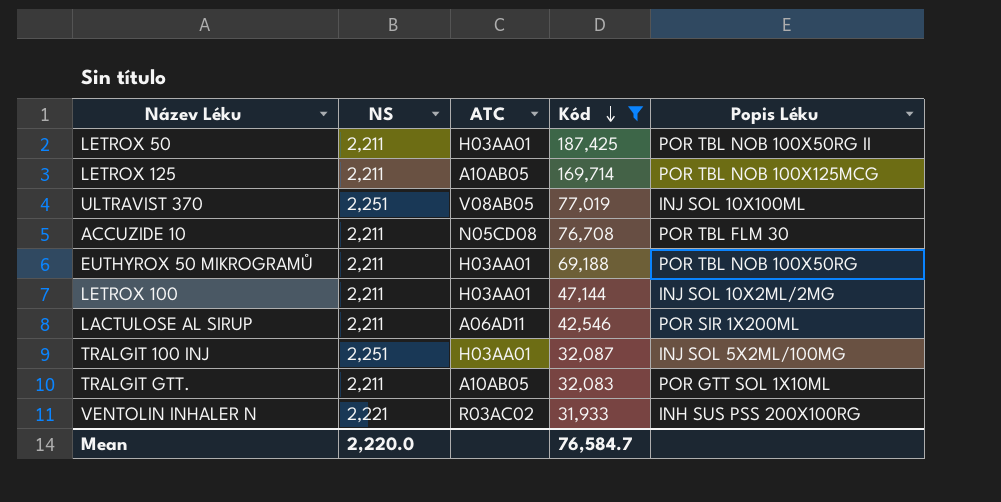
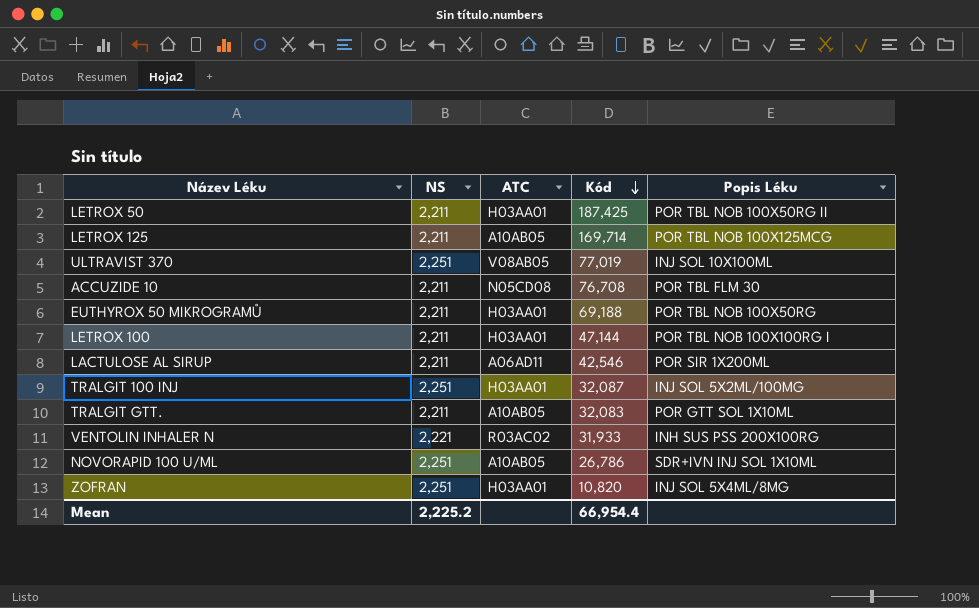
filter: Kód >= 31,933 -> none
LETROX 100 | Popis Léku: INJ SOL 10X2ML/2MG -> POR TBL NOB 100X100RG I
Mean | NS: 2,220.0 -> 2,225.2
Mean | Kód: 76,584.7 -> 66,954.4

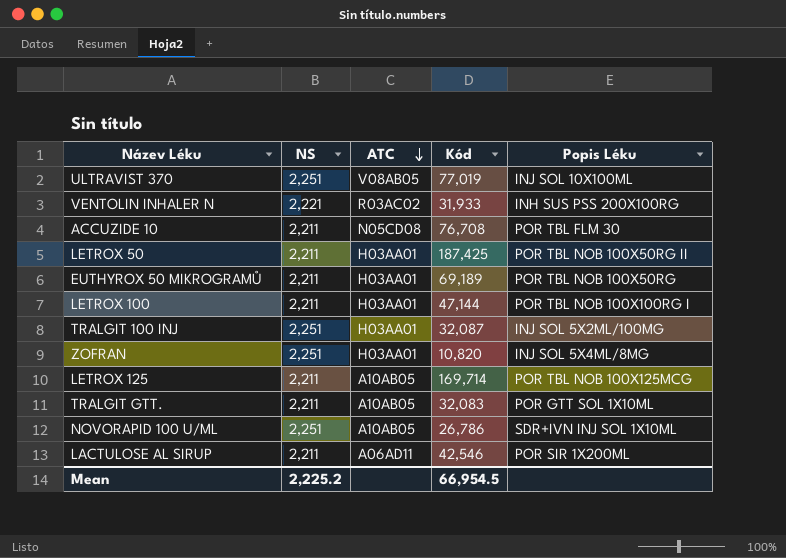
row order: Kód descending -> ATC descending
EUTHYROX 50 MIKROGRAMŮ | Kód: 69,188 -> 69,189
Mean | Kód: 66,954.4 -> 66,954.5

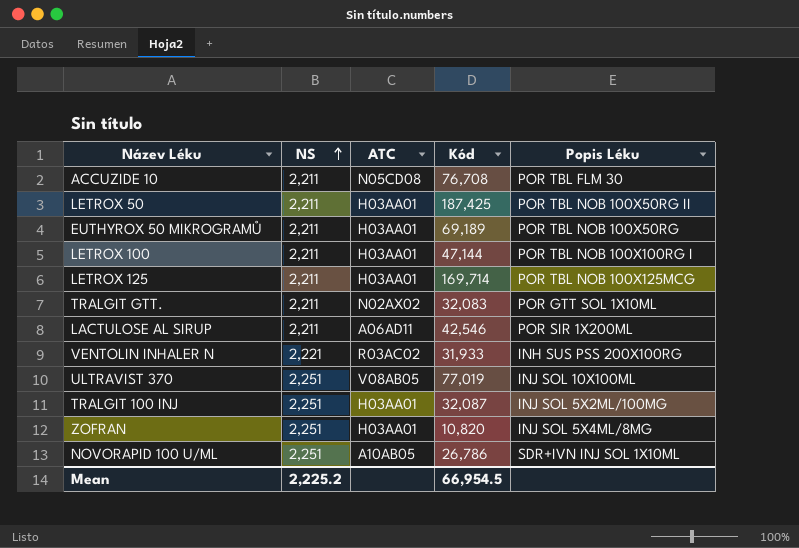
row order: ATC descending -> NS ascending
LETROX 125 | ATC: A10AB05 -> H03AA01
TRALGIT GTT. | ATC: A10AB05 -> N02AX02

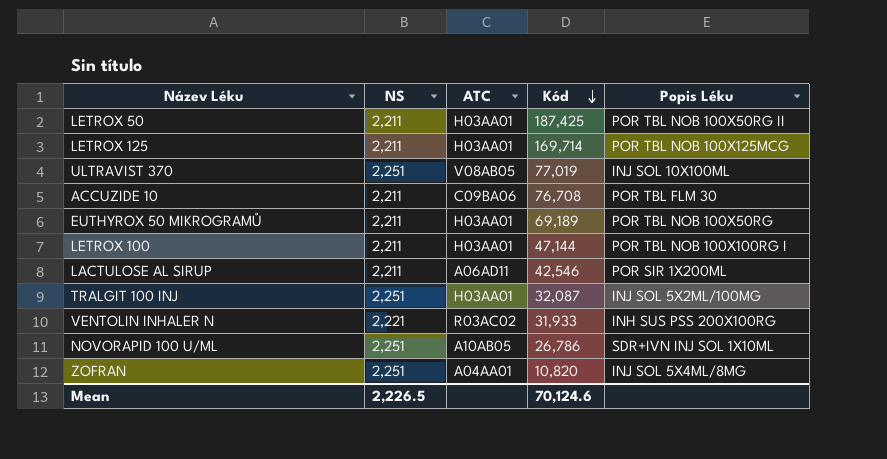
row order: NS ascending -> Kód descending
row TRALGIT GTT.: 2,211 | N02AX02 | 32,083 | POR GTT SOL 1X10ML -> none
ACCUZIDE 10 | ATC: N05CD08 -> C09BA06
ZOFRAN | ATC: H03AA01 -> A04AA01
Mean | NS: 2,225.2 -> 2,226.5
Mean | Kód: 66,954.5 -> 70,124.6

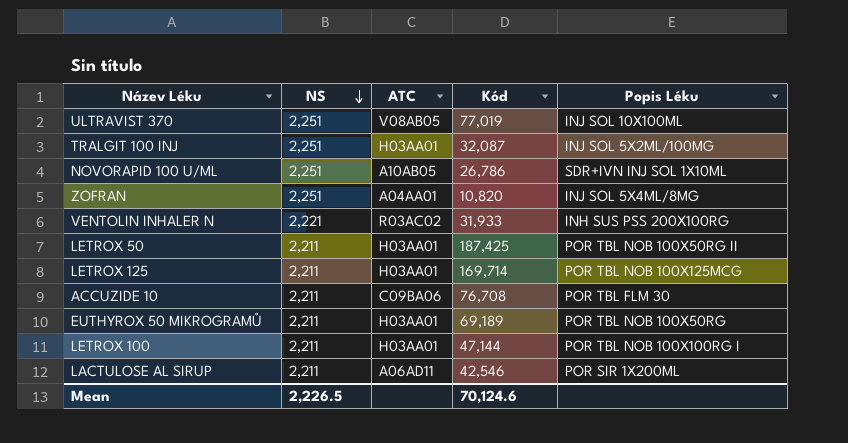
row order: Kód descending -> NS descending

